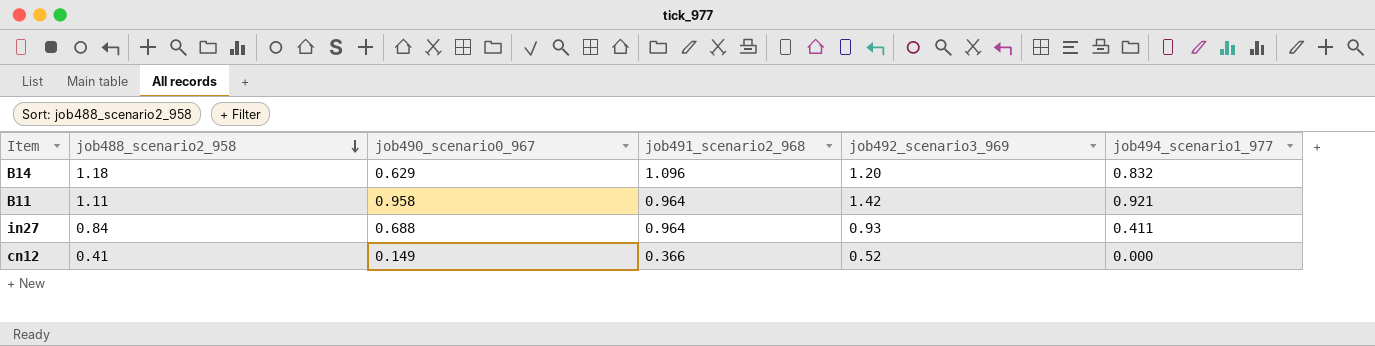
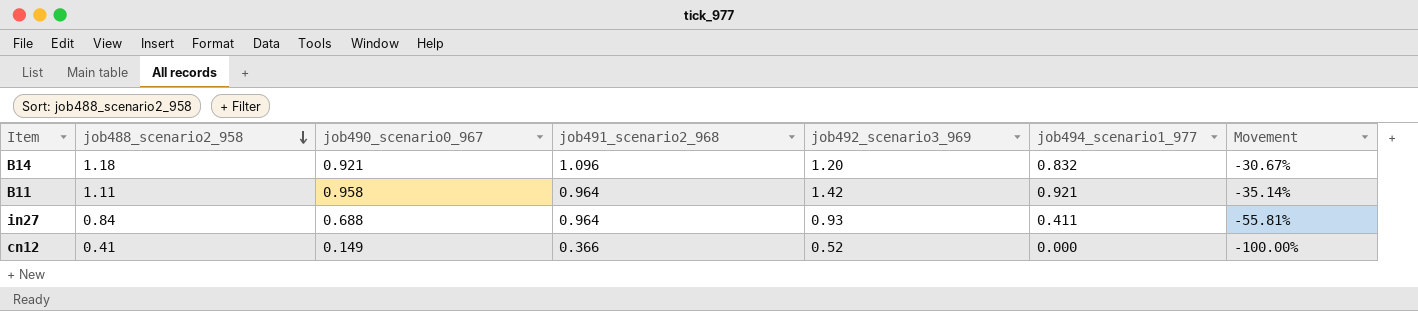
column Movement | formula: none -> ([job494_scenario1_977] - [job492_scenario3_969]) / [job492_scenario3_969]
B14 | job490_scenario0_967: 0.629 -> 0.921

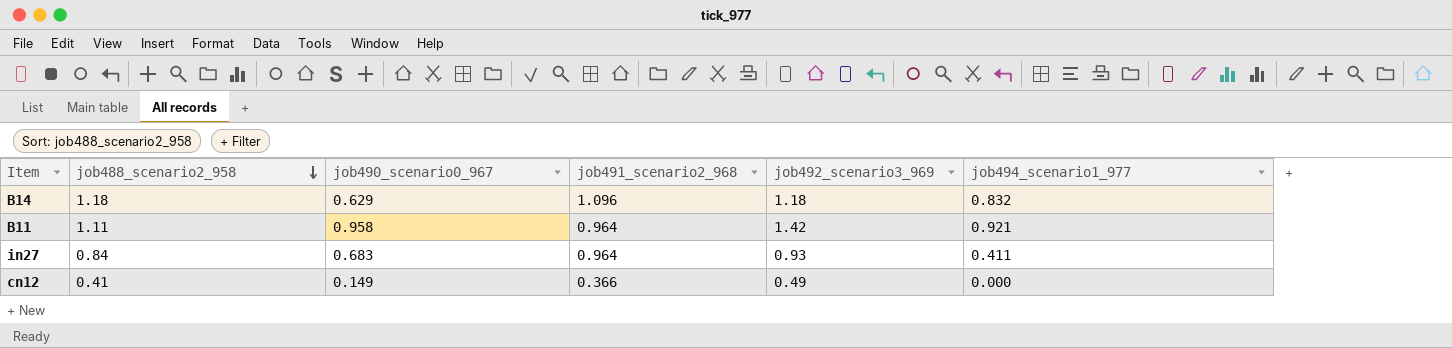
column Movement | formula: ([job494_scenario1_977] - [job492_scenario3_969]) / [job492_scenario3_969] -> none
B14 | job490_scenario0_967: 0.921 -> 0.629
B14 | job492_scenario3_969: 1.20 -> 1.18
in27 | job490_scenario0_967: 0.688 -> 0.683
cn12 | job492_scenario3_969: 0.52 -> 0.49

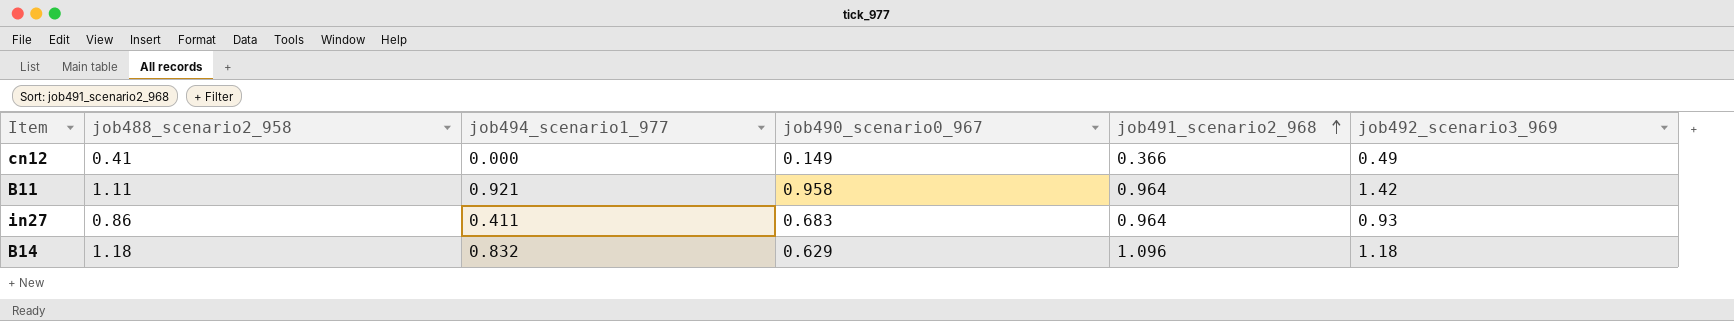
row order: job488_scenario2_958 descending -> job491_scenario2_968 ascending
column job494_scenario1_977 | position: 6 -> 3
in27 | job488_scenario2_958: 0.84 -> 0.86

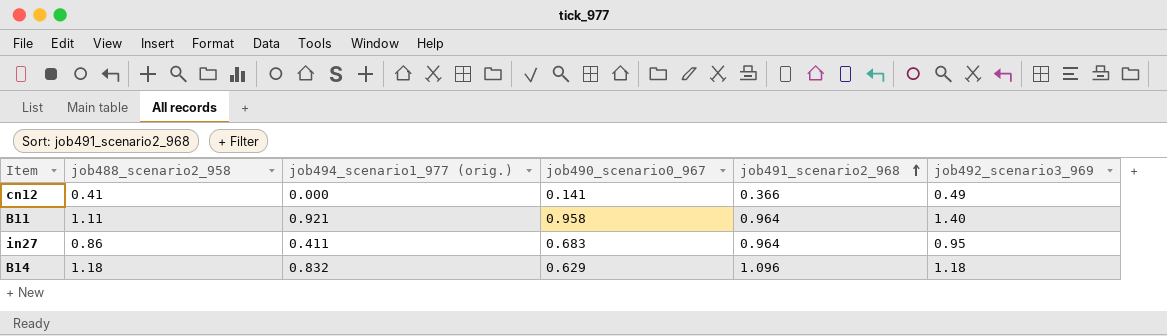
column name: job494_scenario1_977 -> job494_scenario1_977 (orig.)
cn12 | job490_scenario0_967: 0.149 -> 0.141
B11 | job492_scenario3_969: 1.42 -> 1.40
in27 | job492_scenario3_969: 0.93 -> 0.95

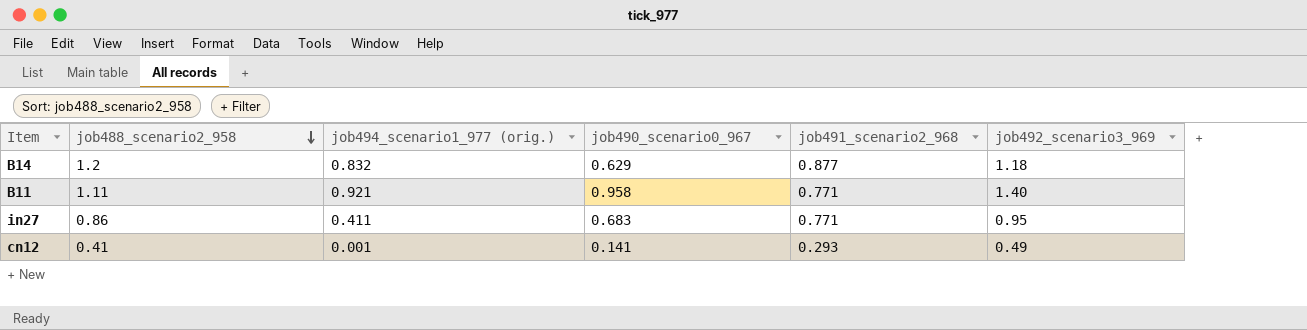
row order: job491_scenario2_968 ascending -> job488_scenario2_958 descending
B14 | job488_scenario2_958: 1.18 -> 1.2
B14 | job491_scenario2_968: 1.096 -> 0.877
B11 | job491_scenario2_968: 0.964 -> 0.771
in27 | job491_scenario2_968: 0.964 -> 0.771
cn12 | job494_scenario1_977 (orig.): 0.000 -> 0.001
cn12 | job491_scenario2_968: 0.366 -> 0.293

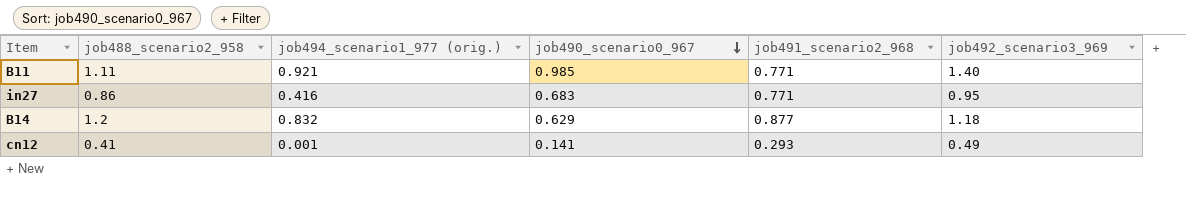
row order: job488_scenario2_958 descending -> job490_scenario0_967 descending
B11 | job490_scenario0_967: 0.958 -> 0.985
in27 | job494_scenario1_977 (orig.): 0.411 -> 0.416

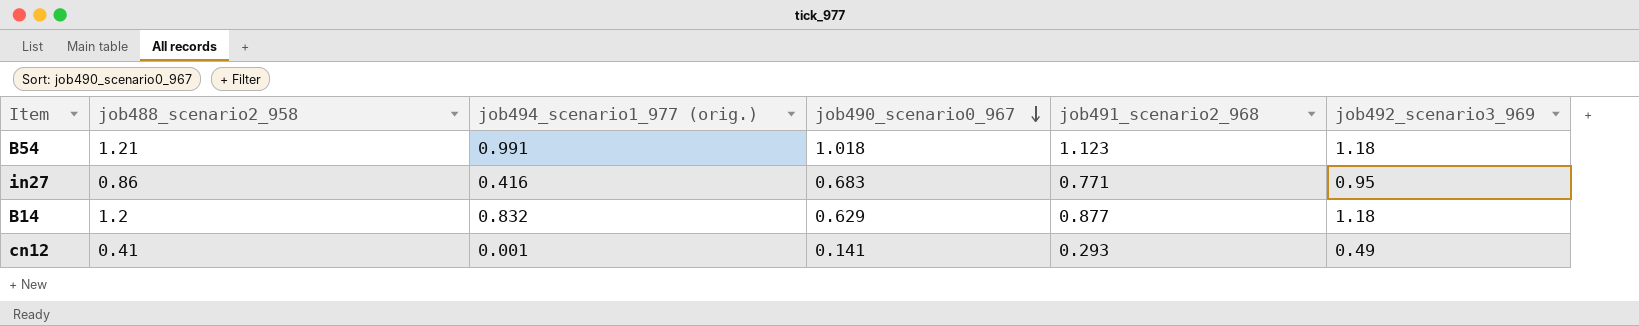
row B11: 1.11 | 0.921 | 0.985 | 0.771 | 1.40 -> none
row B54: none -> 1.21 | 0.991 | 1.018 | 1.123 | 1.18

